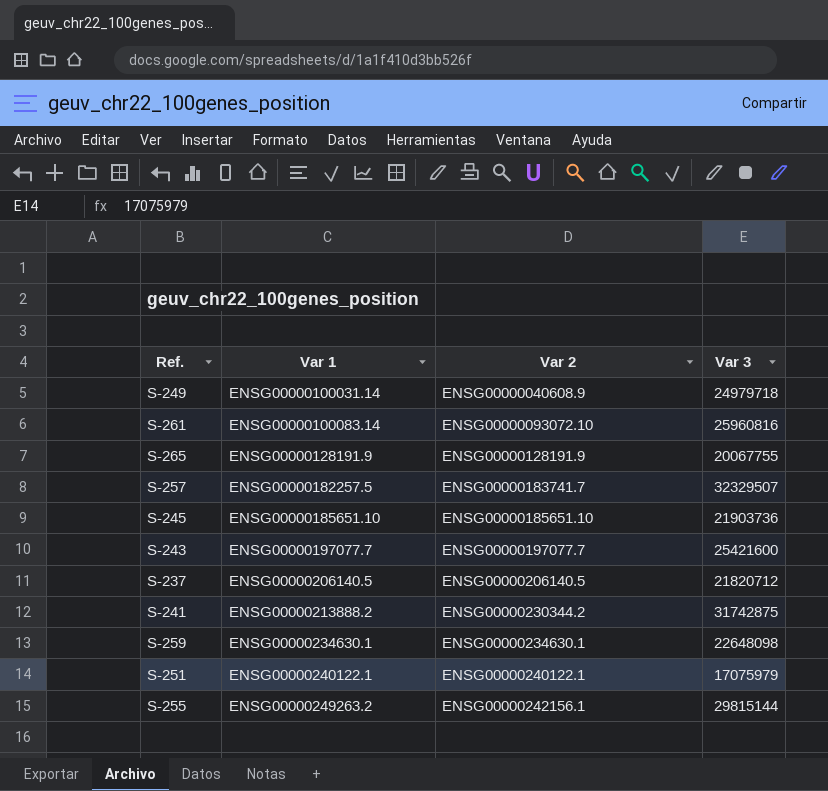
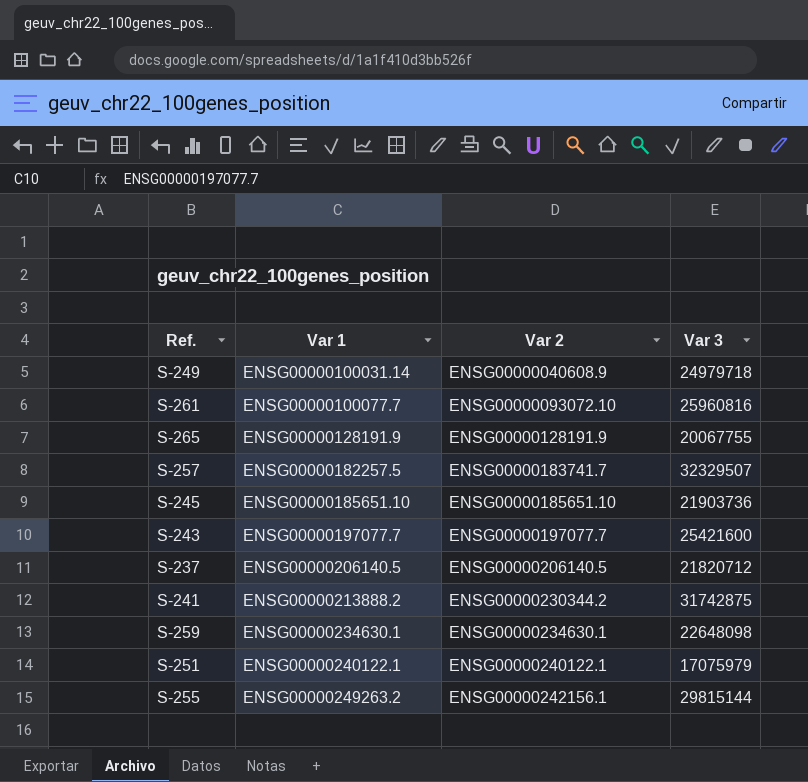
S-261 | Var 1: ENSG00000100083.14 -> ENSG00000100077.7

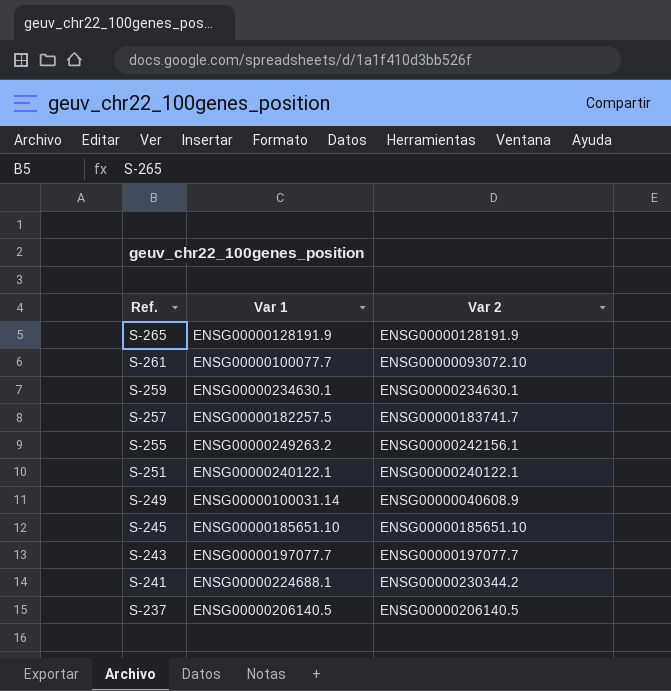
row order: Var 1 ascending -> Ref. descending
column Var 3 | position: 4 -> none
S-241 | Var 1: ENSG00000213888.2 -> ENSG00000224688.1

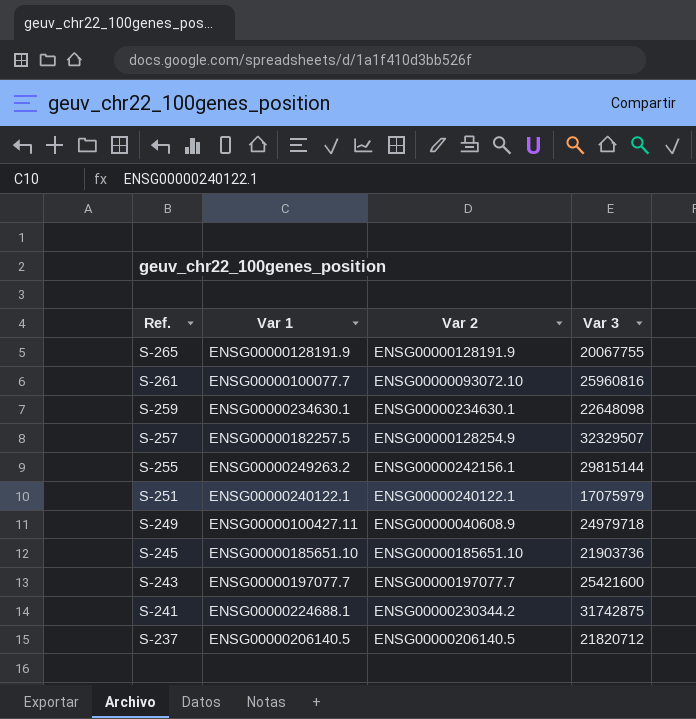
column Var 3 | position: none -> 4
S-257 | Var 2: ENSG00000183741.7 -> ENSG00000128254.9
S-249 | Var 1: ENSG00000100031.14 -> ENSG00000100427.11

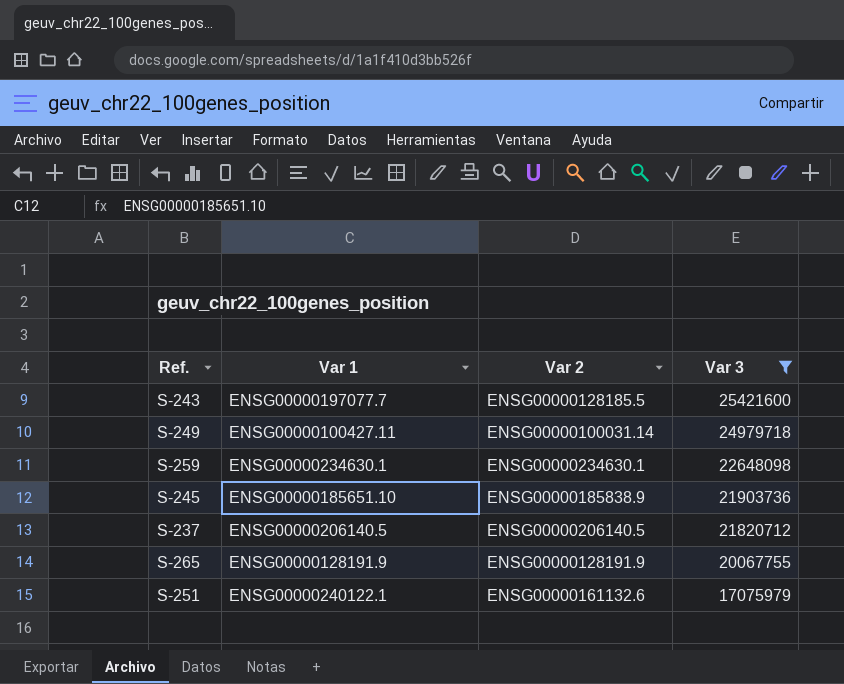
filter: none -> Var 3 <= 25421600
row order: Ref. descending -> Var 3 descending
S-243 | Var 2: ENSG00000197077.7 -> ENSG00000128185.5
S-249 | Var 2: ENSG00000040608.9 -> ENSG00000100031.14
S-245 | Var 2: ENSG00000185651.10 -> ENSG00000185838.9
S-251 | Var 2: ENSG00000240122.1 -> ENSG00000161132.6

